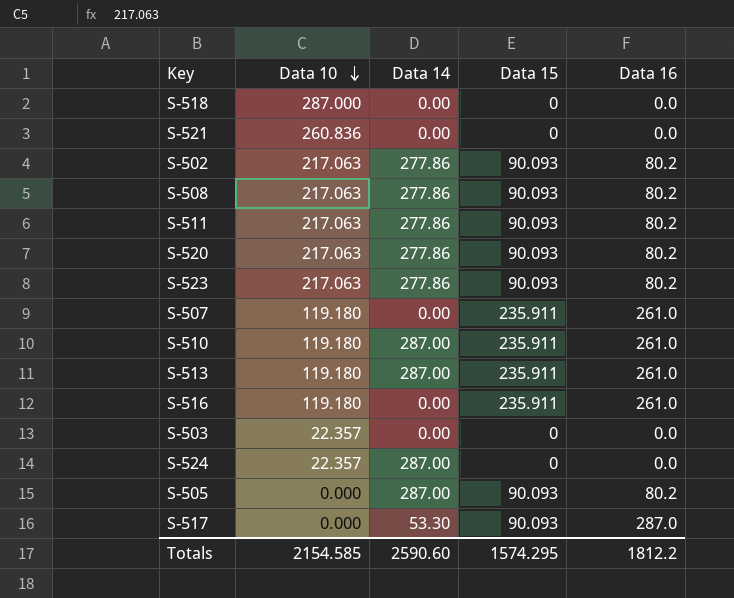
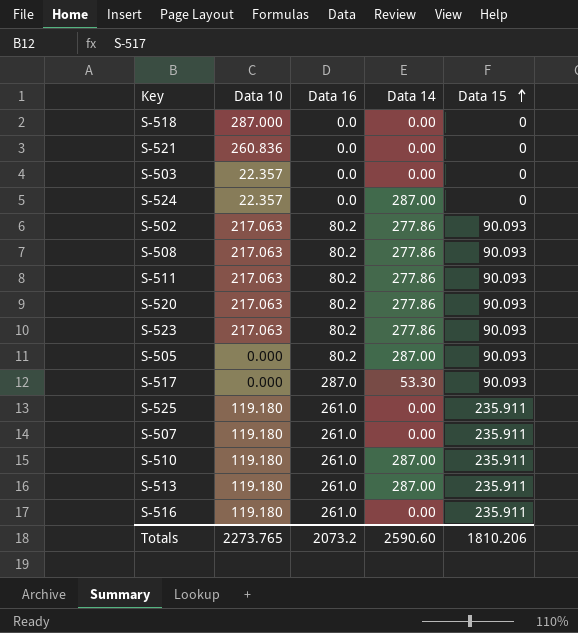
row order: Data 10 descending -> Data 15 ascending
column Data 16 | position: 5 -> 3
row S-525: none -> 119.180 | 261.0 | 0.00 | 235.911
Totals | Data 10: 2154.585 -> 2273.765
Totals | Data 16: 1812.2 -> 2073.2
Totals | Data 15: 1574.295 -> 1810.206

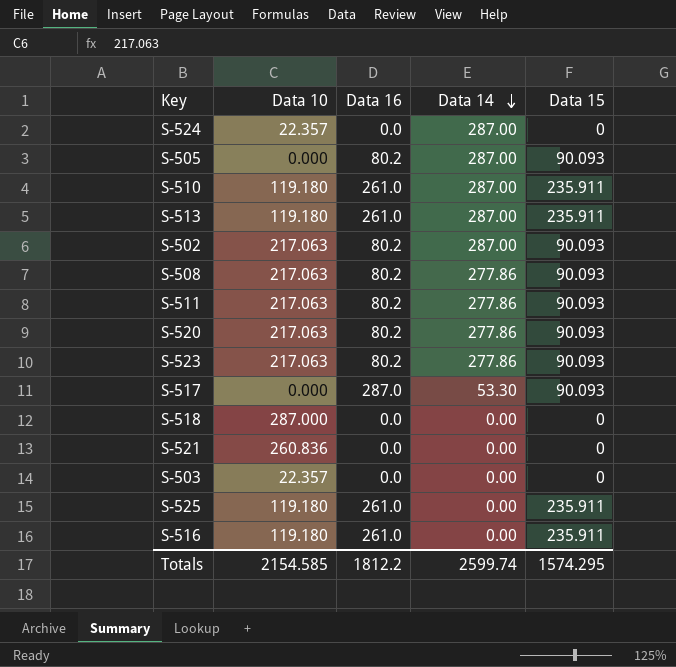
row order: Data 15 ascending -> Data 14 descending
row S-507: 119.180 | 261.0 | 0.00 | 235.911 -> none
S-502 | Data 14: 277.86 -> 287.00
Totals | Data 10: 2273.765 -> 2154.585
Totals | Data 16: 2073.2 -> 1812.2
Totals | Data 14: 2590.60 -> 2599.74
Totals | Data 15: 1810.206 -> 1574.295

